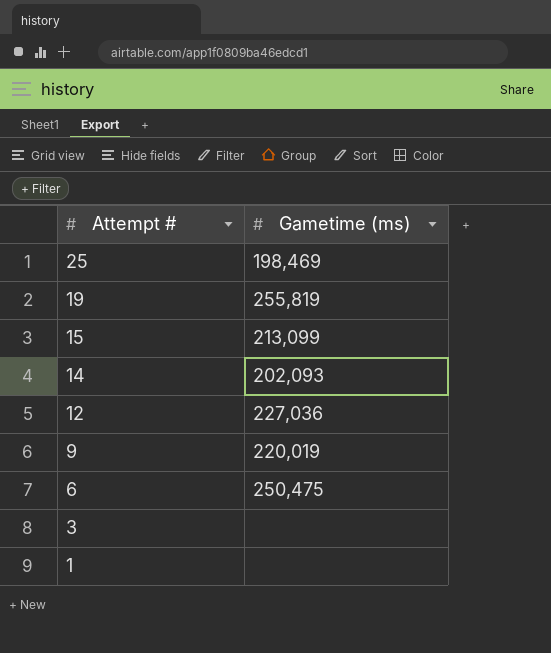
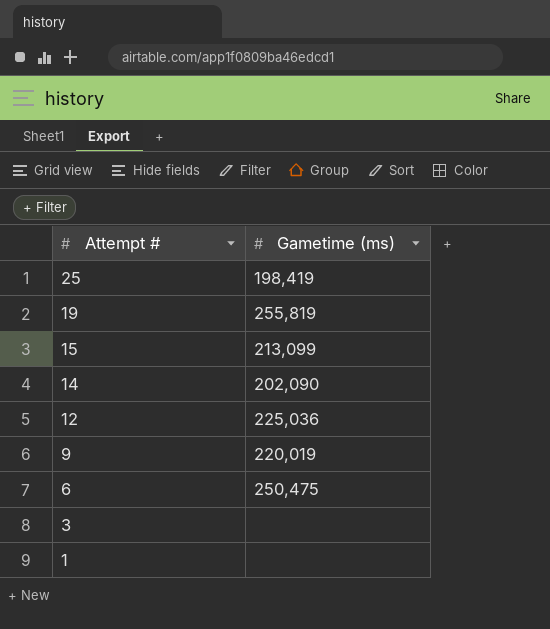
25 | Gametime (ms): 198,469 -> 198,419
14 | Gametime (ms): 202,093 -> 202,090
12 | Gametime (ms): 227,036 -> 225,036

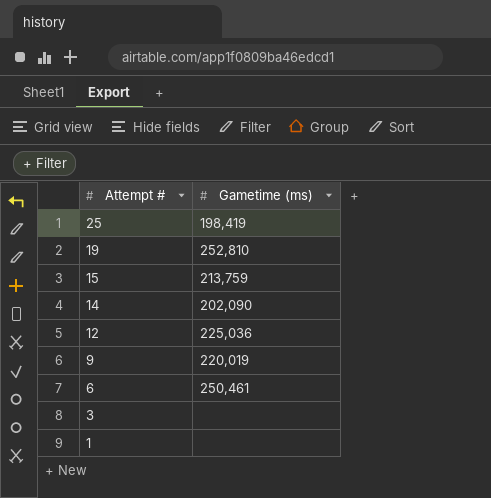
19 | Gametime (ms): 255,819 -> 252,810
15 | Gametime (ms): 213,099 -> 213,759
6 | Gametime (ms): 250,475 -> 250,461

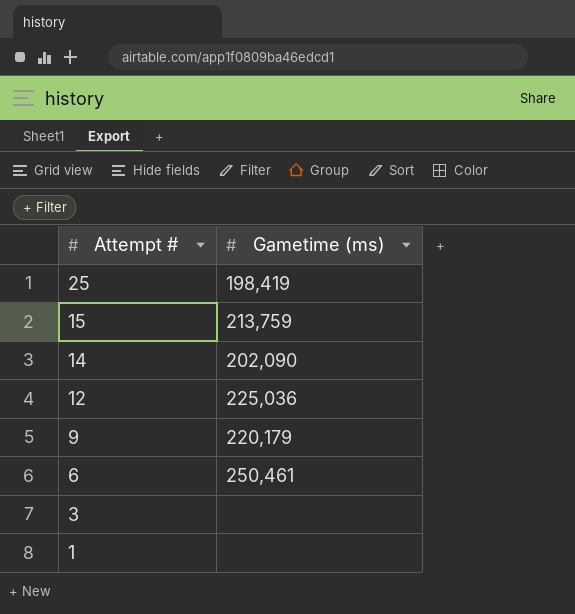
row 19: 252,810 -> none
9 | Gametime (ms): 220,019 -> 220,179

